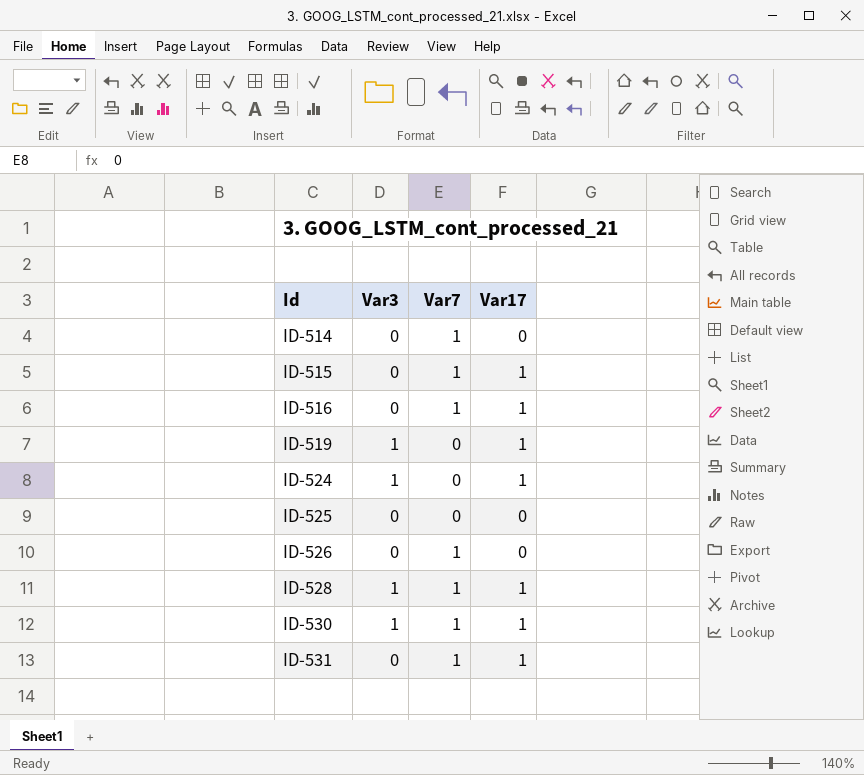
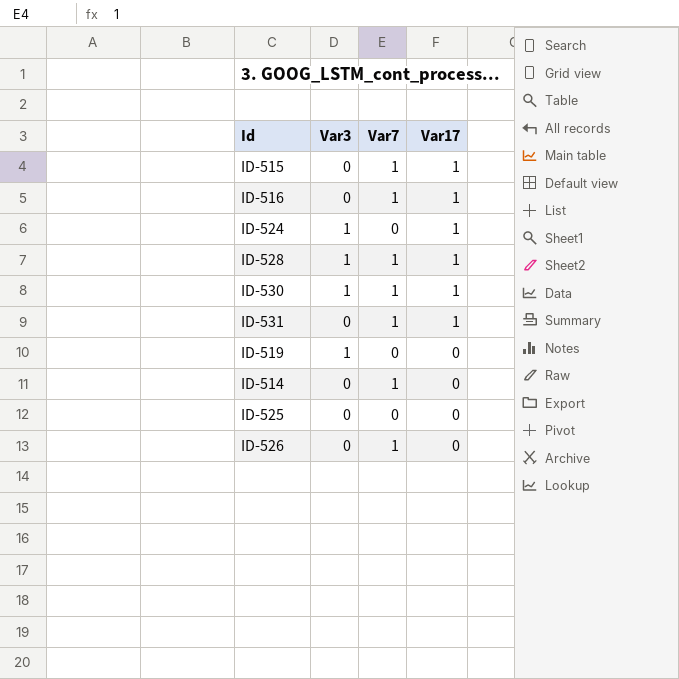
row order: Id ascending -> Var17 descending
ID-519 | Var17: 1 -> 0

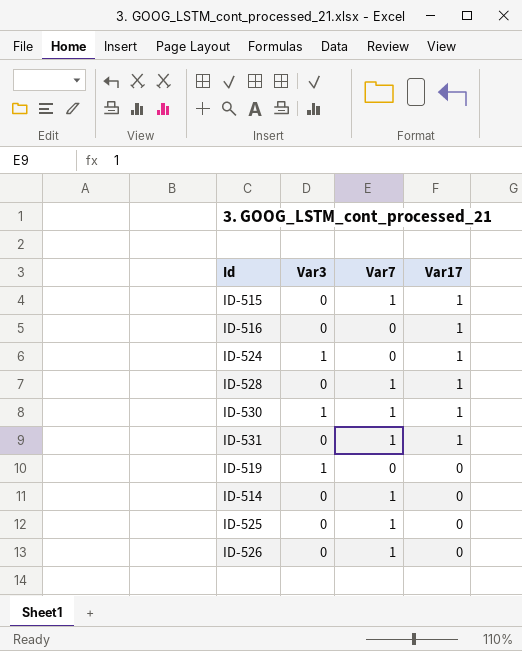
ID-516 | Var7: 1 -> 0
ID-528 | Var3: 1 -> 0
ID-525 | Var7: 0 -> 1

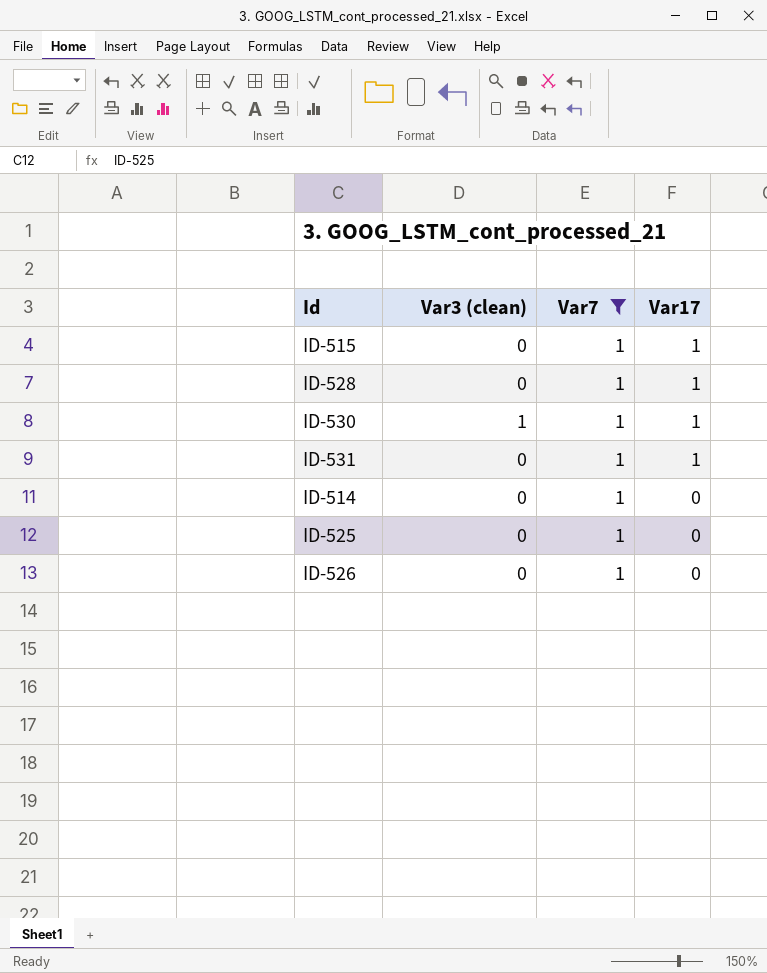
filter: none -> Var7 = 1
column name: Var3 -> Var3 (clean)

